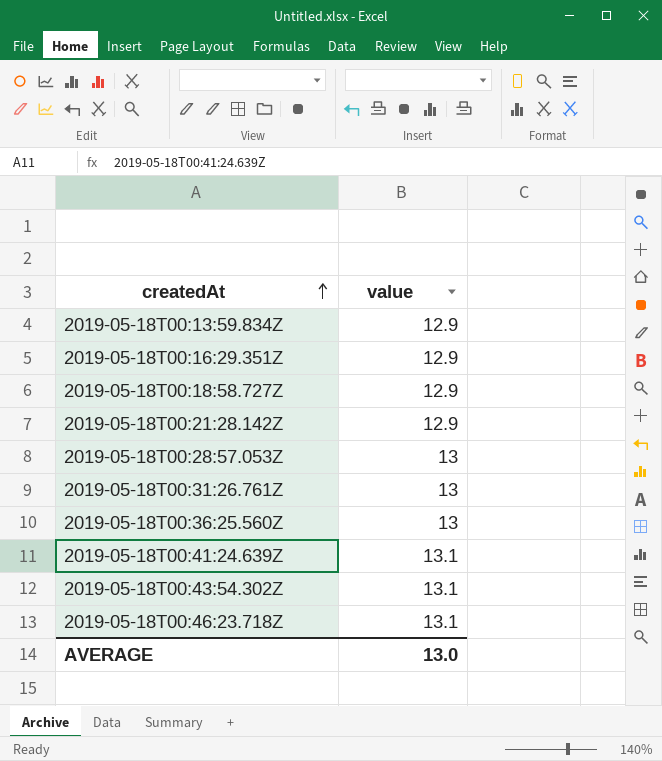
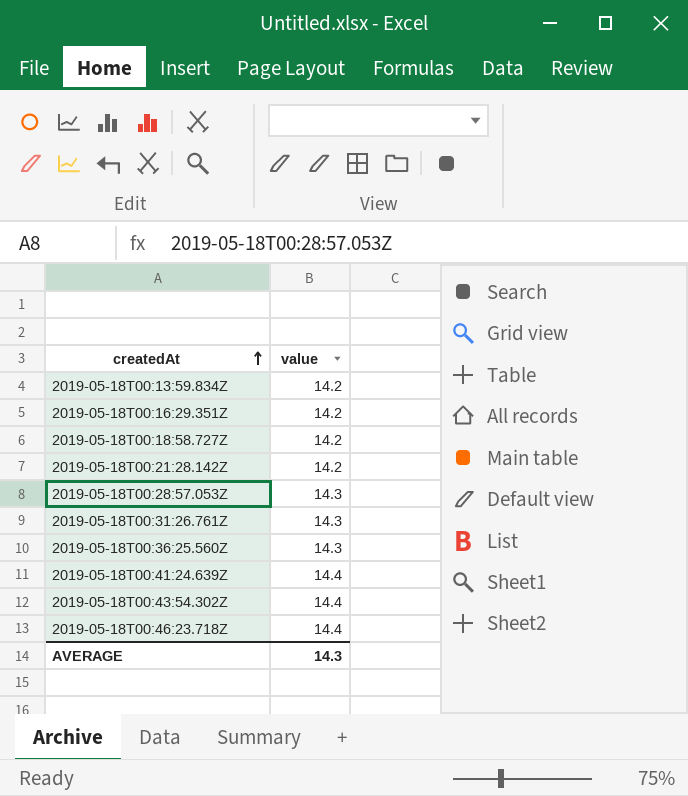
2019-05-18T00:13:59.834Z | value: 12.9 -> 14.2
2019-05-18T00:16:29.351Z | value: 12.9 -> 14.2
2019-05-18T00:18:58.727Z | value: 12.9 -> 14.2
2019-05-18T00:21:28.142Z | value: 12.9 -> 14.2
2019-05-18T00:28:57.053Z | value: 13 -> 14.3
2019-05-18T00:31:26.761Z | value: 13 -> 14.3
2019-05-18T00:36:25.560Z | value: 13 -> 14.3
2019-05-18T00:41:24.639Z | value: 13.1 -> 14.4
2019-05-18T00:43:54.302Z | value: 13.1 -> 14.4
2019-05-18T00:46:23.718Z | value: 13.1 -> 14.4
AVERAGE | value: 13.0 -> 14.3

